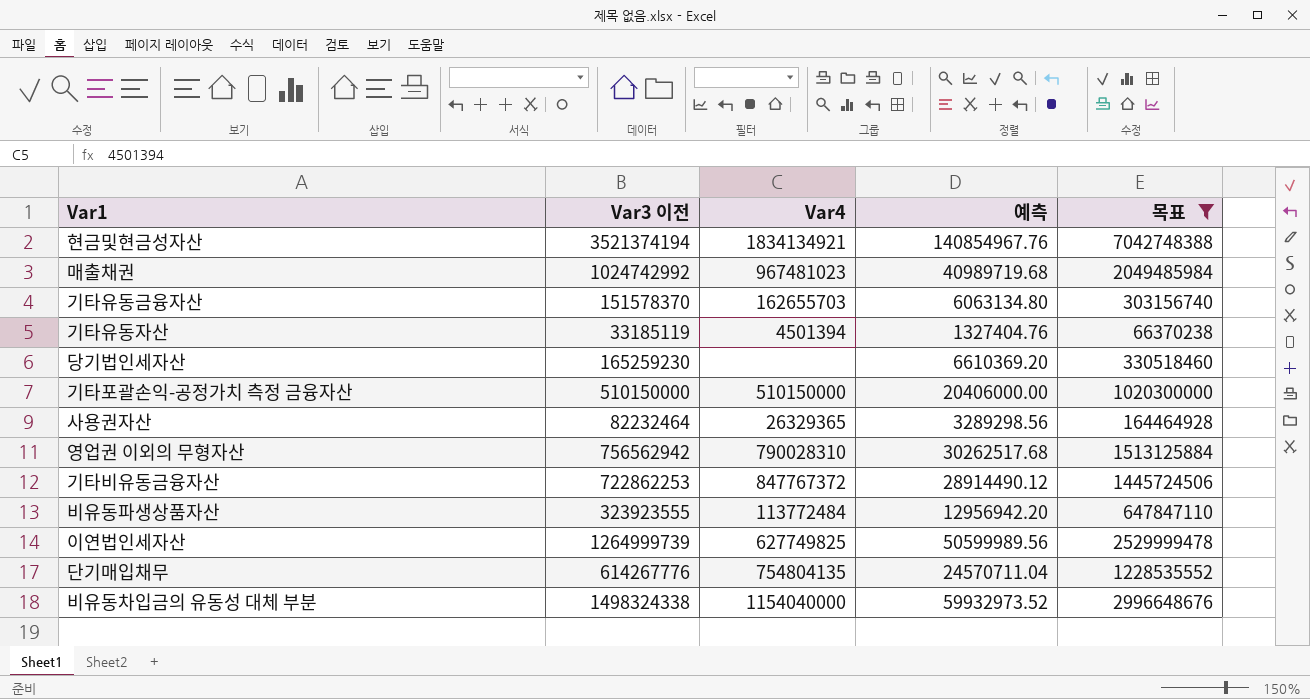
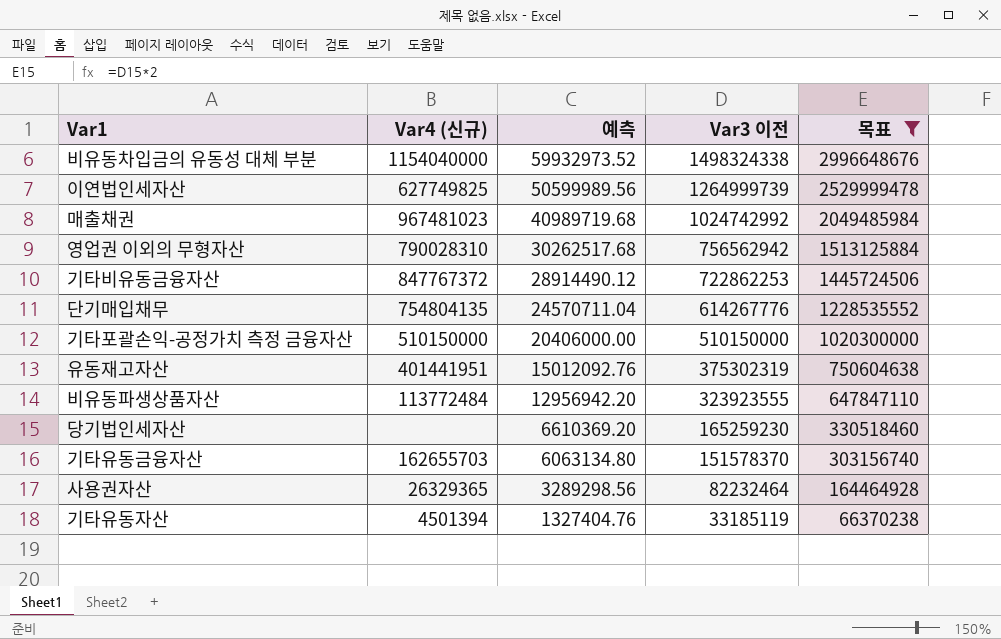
row order: none -> 예측 descending
column name: Var4 -> Var4 (신규)
column Var3 이전 | position: 2 -> 4
row 현금및현금성자산: 3521374194 | 1834134921 | 140854967.76 | 7042748388 -> none
row 유동재고자산: none -> 401441951 | 15012092.76 | 375302319 | 750604638

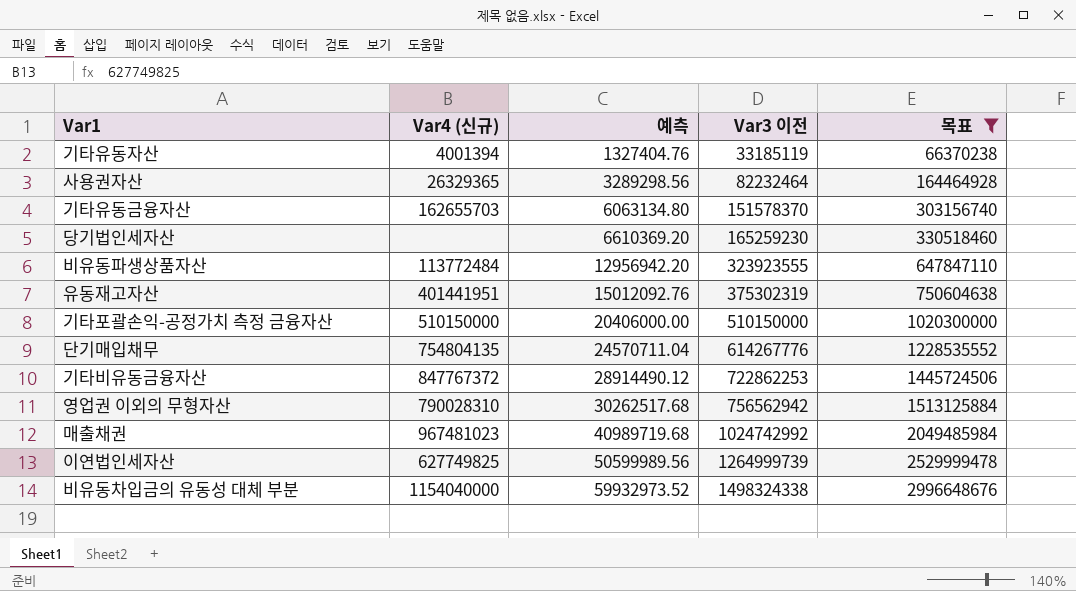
row order: 예측 descending -> 예측 ascending
기타유동자산 | Var4 (신규): 4501394 -> 4001394

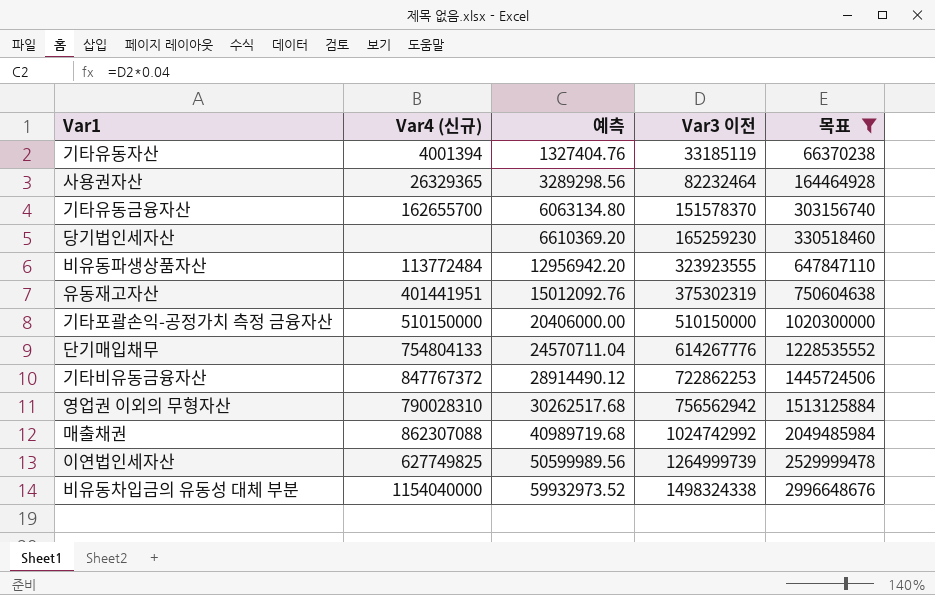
기타유동금융자산 | Var4 (신규): 162655703 -> 162655700
단기매입채무 | Var4 (신규): 754804135 -> 754804133
매출채권 | Var4 (신규): 967481023 -> 862307088

